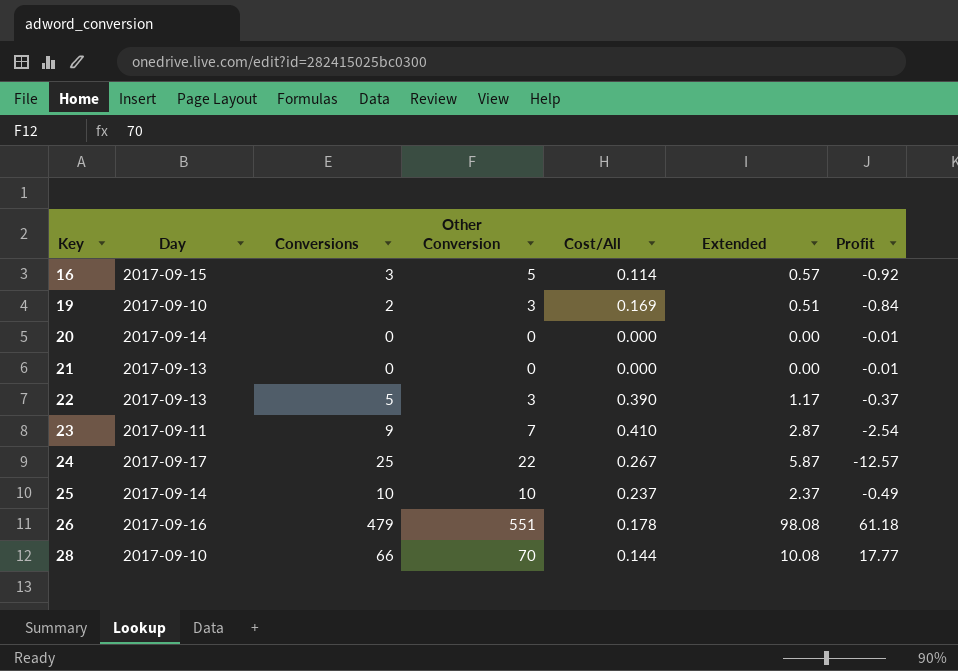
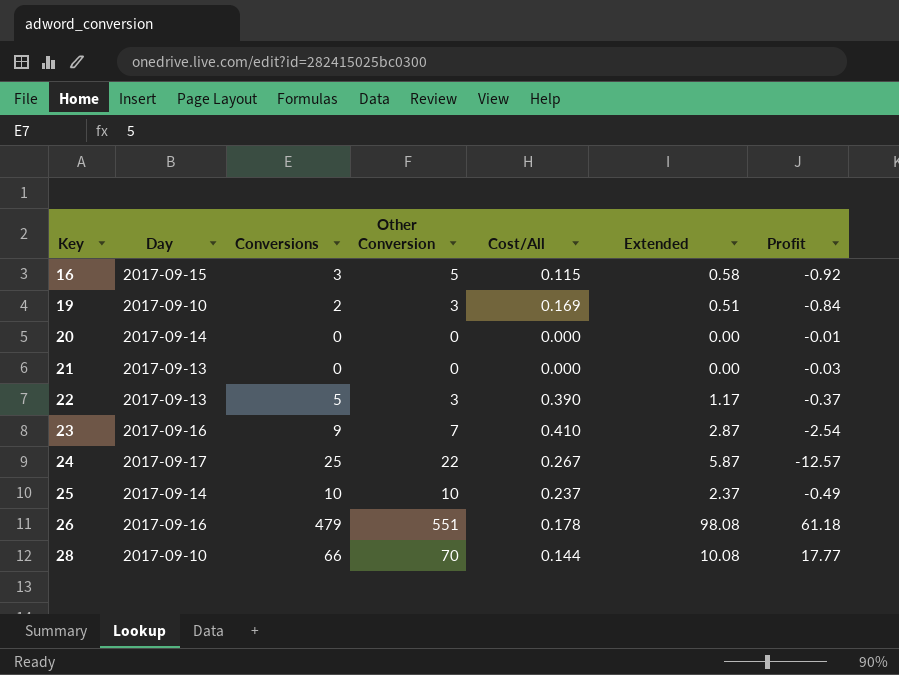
16 | Cost/All: 0.114 -> 0.115
16 | Extended: 0.57 -> 0.58
21 | Profit: -0.01 -> -0.03
23 | Day: 2017-09-11 -> 2017-09-16

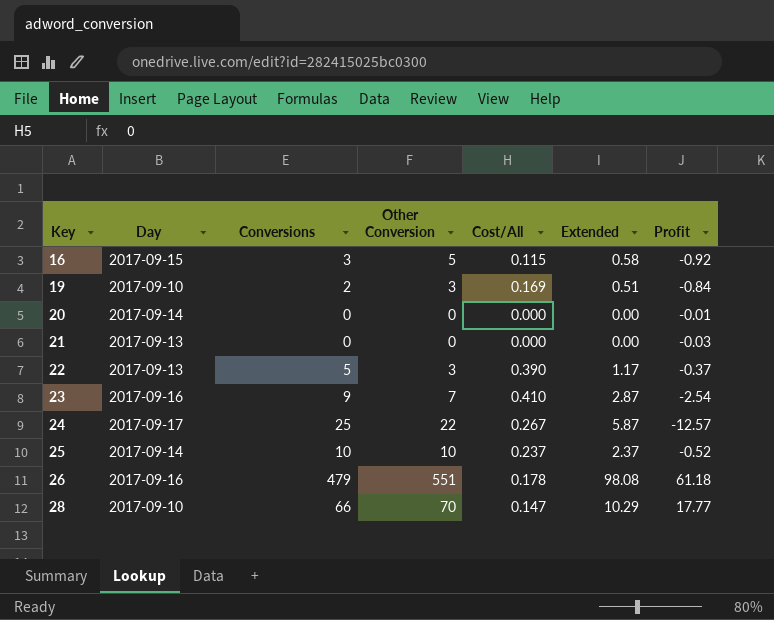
25 | Profit: -0.49 -> -0.52
28 | Cost/All: 0.144 -> 0.147
28 | Extended: 10.08 -> 10.29

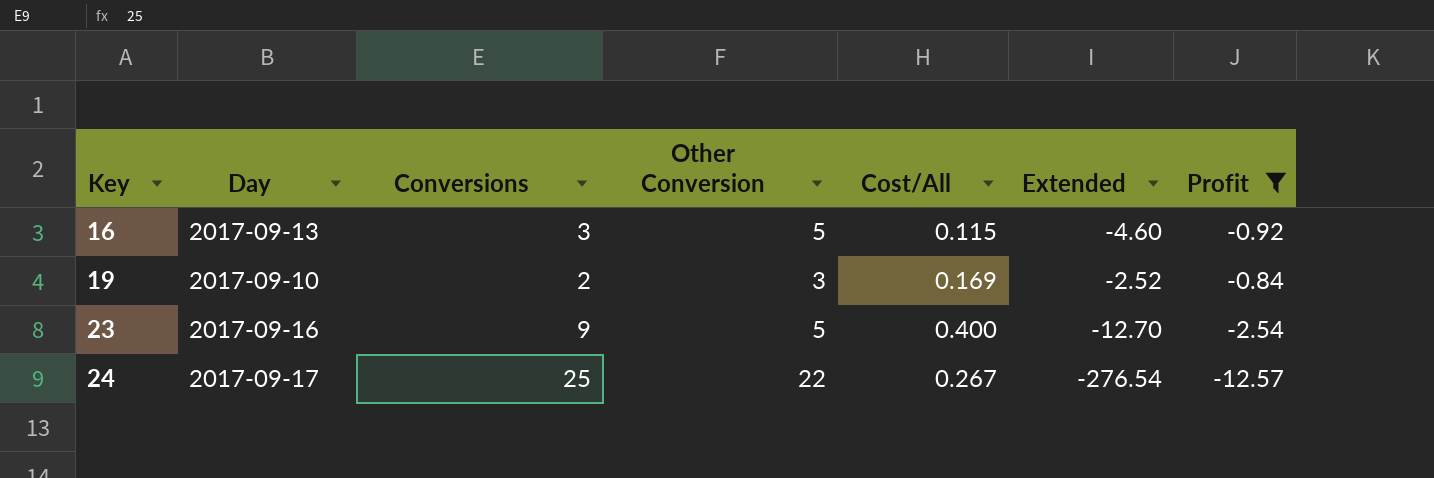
filter: none -> Profit <= -0.84
column Extended | formula: [Other Conversion] * [Cost/All] -> [Other Conversion] * [Profit]
16 | Day: 2017-09-15 -> 2017-09-13
23 | Other Conversion: 7 -> 5
23 | Cost/All: 0.410 -> 0.400

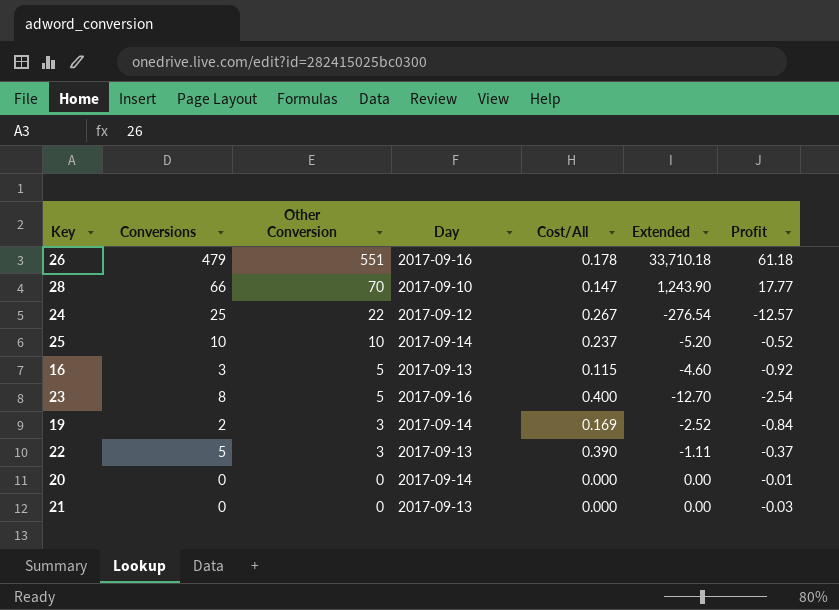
filter: Profit <= -0.84 -> none
row order: Key ascending -> Other Conversion descending
column Day | position: 2 -> 4
24 | Day: 2017-09-17 -> 2017-09-12
23 | Conversions: 9 -> 8
19 | Day: 2017-09-10 -> 2017-09-14

